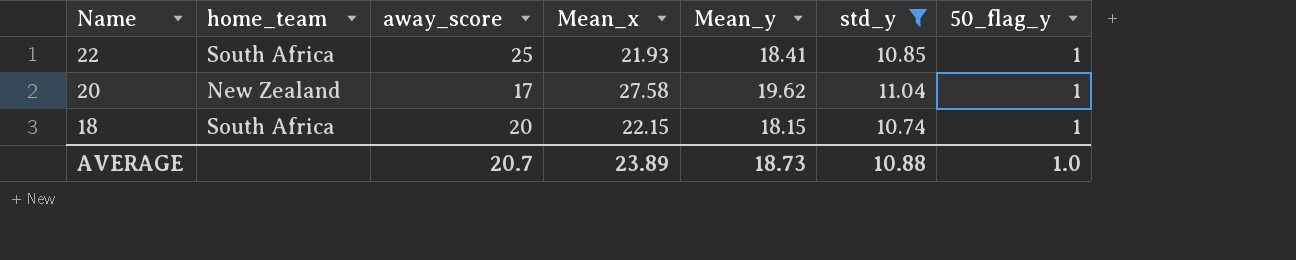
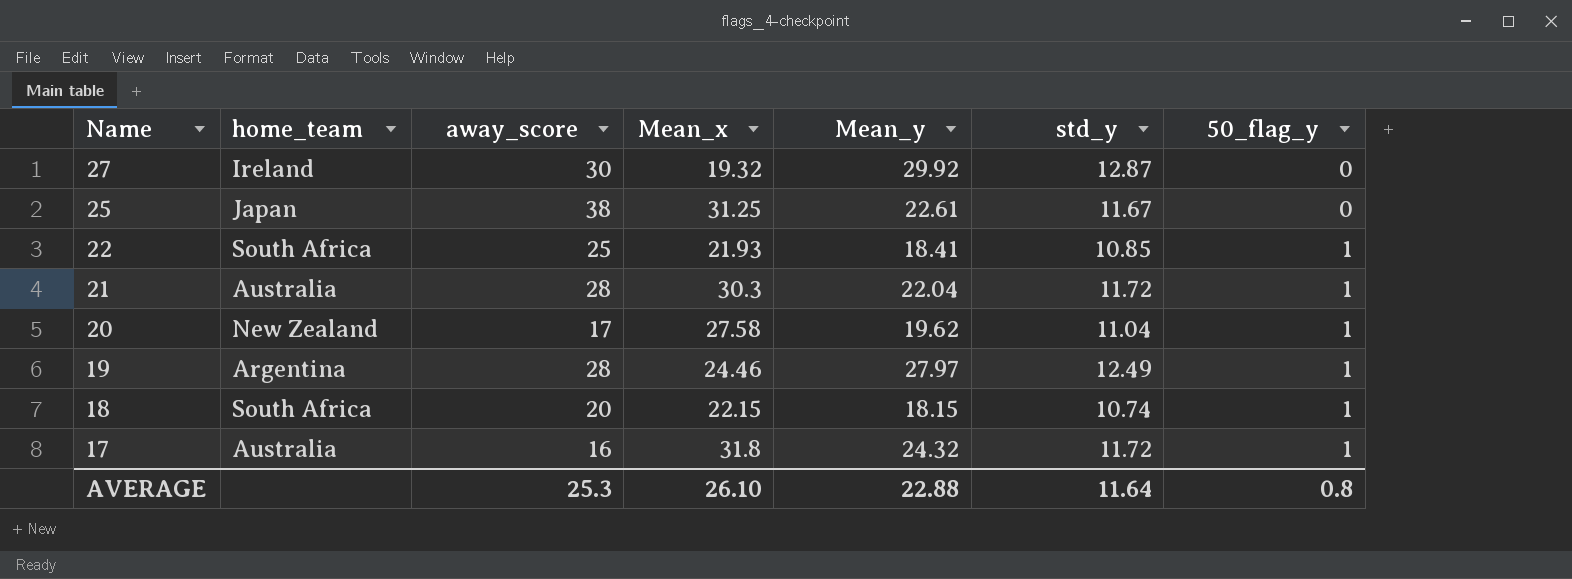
filter: std_y <= 11.04 -> none
AVERAGE | away_score: 20.7 -> 25.3
AVERAGE | Mean_x: 23.89 -> 26.10
AVERAGE | Mean_y: 18.73 -> 22.88
AVERAGE | std_y: 10.88 -> 11.64
AVERAGE | 50_flag_y: 1.0 -> 0.8

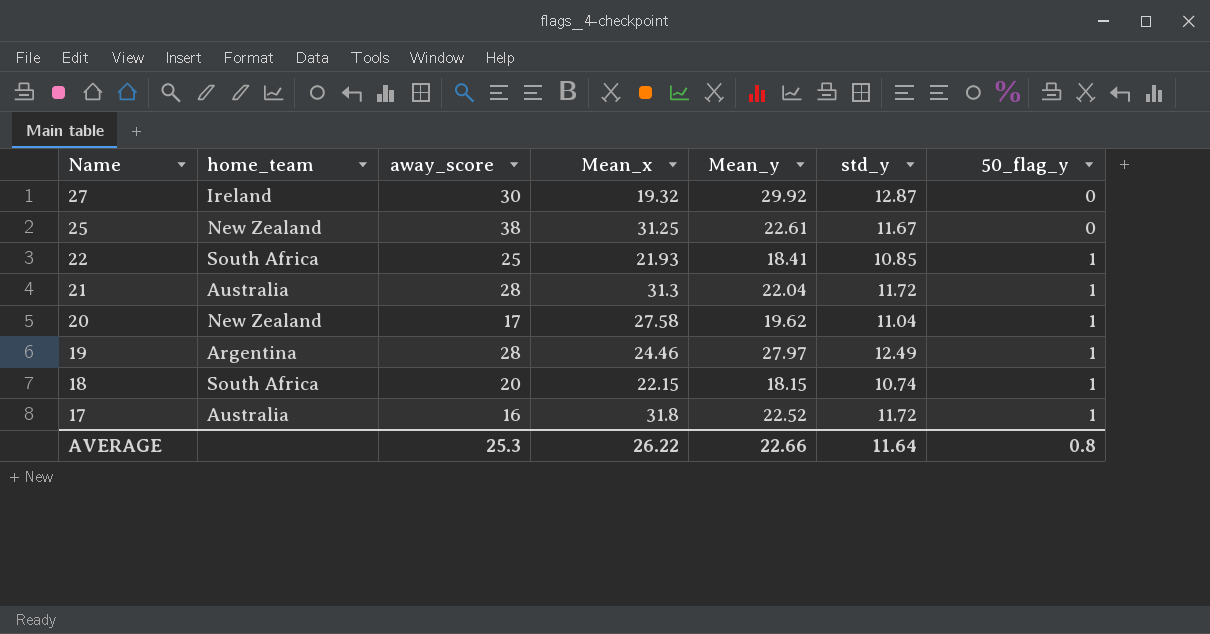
25 | home_team: Japan -> New Zealand
21 | Mean_x: 30.3 -> 31.3
17 | Mean_y: 24.32 -> 22.52
AVERAGE | Mean_x: 26.10 -> 26.22
AVERAGE | Mean_y: 22.88 -> 22.66

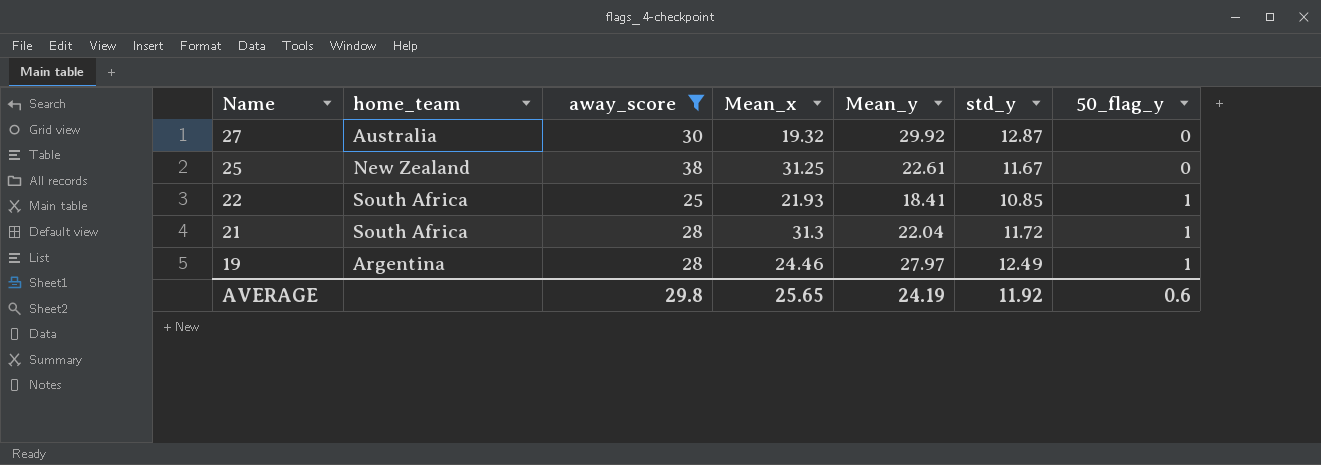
filter: none -> away_score >= 25
27 | home_team: Ireland -> Australia
21 | home_team: Australia -> South Africa
AVERAGE | away_score: 25.3 -> 29.8
AVERAGE | Mean_x: 26.22 -> 25.65
AVERAGE | Mean_y: 22.66 -> 24.19
AVERAGE | std_y: 11.64 -> 11.92
AVERAGE | 50_flag_y: 0.8 -> 0.6

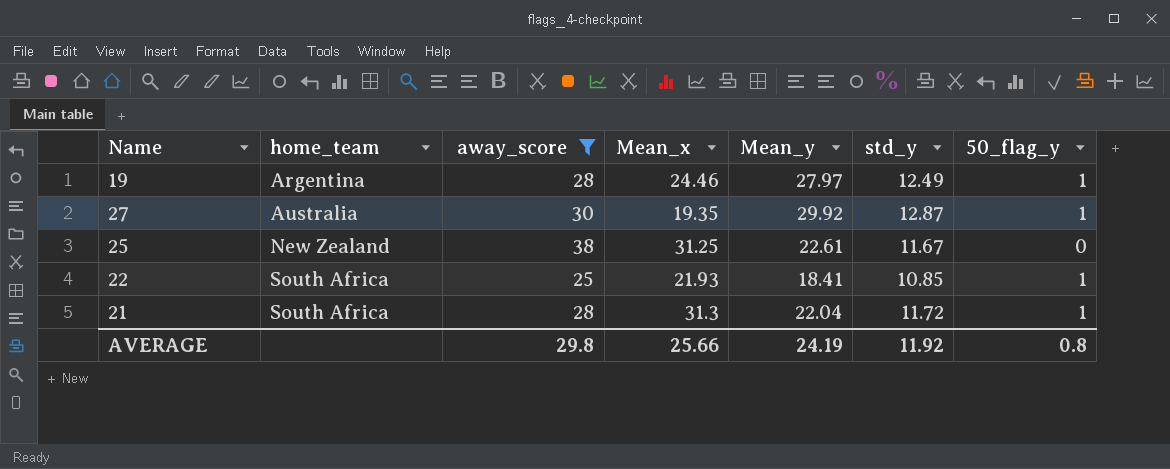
row order: Name descending -> home_team ascending
27 | Mean_x: 19.32 -> 19.35
27 | 50_flag_y: 0 -> 1
AVERAGE | Mean_x: 25.65 -> 25.66
AVERAGE | 50_flag_y: 0.6 -> 0.8

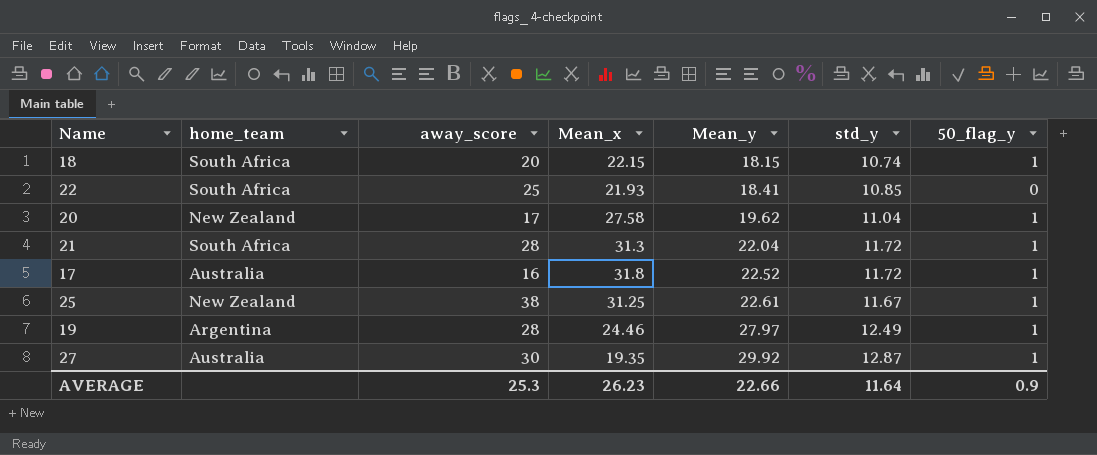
filter: away_score >= 25 -> none
row order: home_team ascending -> Mean_y ascending
22 | 50_flag_y: 1 -> 0
25 | 50_flag_y: 0 -> 1
AVERAGE | away_score: 29.8 -> 25.3
AVERAGE | Mean_x: 25.66 -> 26.23
AVERAGE | Mean_y: 24.19 -> 22.66
AVERAGE | std_y: 11.92 -> 11.64
AVERAGE | 50_flag_y: 0.8 -> 0.9

